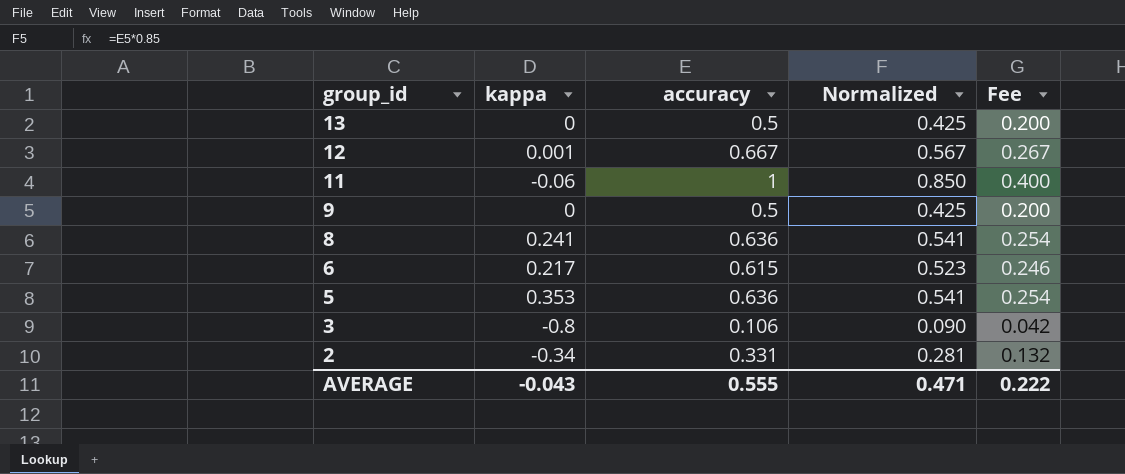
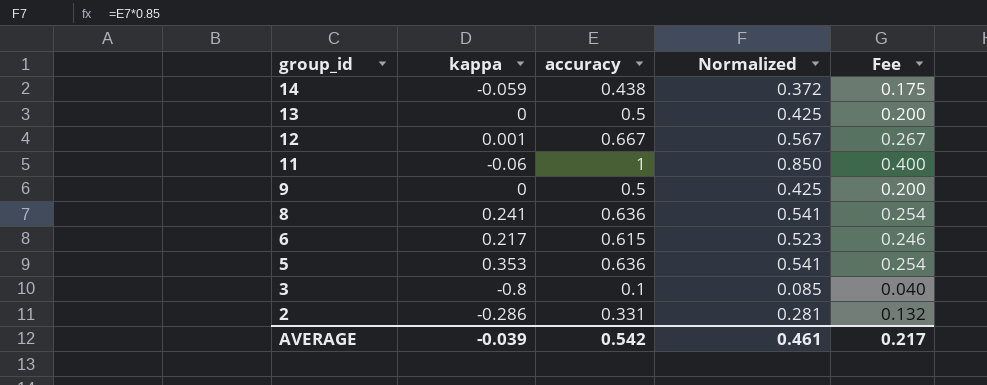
row 14: none -> -0.059 | 0.438 | 0.372 | 0.175
3 | accuracy: 0.106 -> 0.1
3 | Normalized: 0.090 -> 0.085
3 | Fee: 0.042 -> 0.040
2 | kappa: -0.34 -> -0.286
AVERAGE | kappa: -0.043 -> -0.039
AVERAGE | accuracy: 0.555 -> 0.542
AVERAGE | Normalized: 0.471 -> 0.461
AVERAGE | Fee: 0.222 -> 0.217

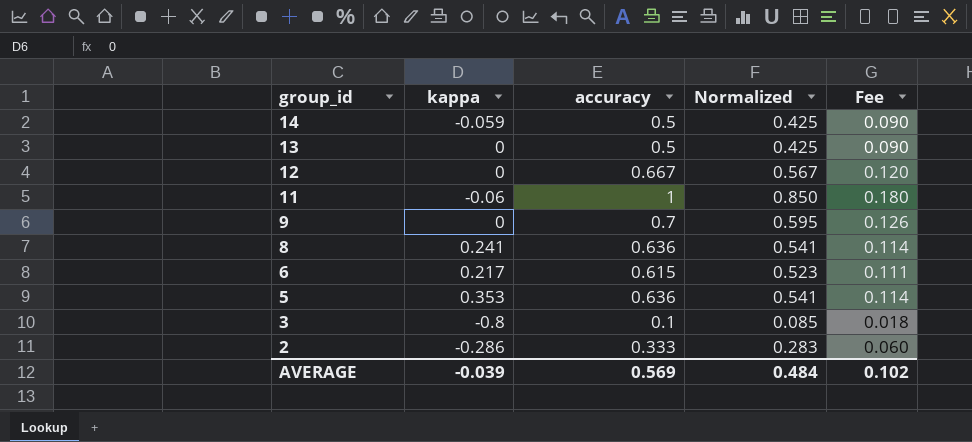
column Fee | formula: [accuracy] * 0.4 -> [accuracy] * 0.18
14 | accuracy: 0.438 -> 0.5
14 | Normalized: 0.372 -> 0.425
12 | kappa: 0.001 -> 0
9 | accuracy: 0.5 -> 0.7
9 | Normalized: 0.425 -> 0.595
2 | accuracy: 0.331 -> 0.333
2 | Normalized: 0.281 -> 0.283
AVERAGE | accuracy: 0.542 -> 0.569
AVERAGE | Normalized: 0.461 -> 0.484
AVERAGE | Fee: 0.217 -> 0.102

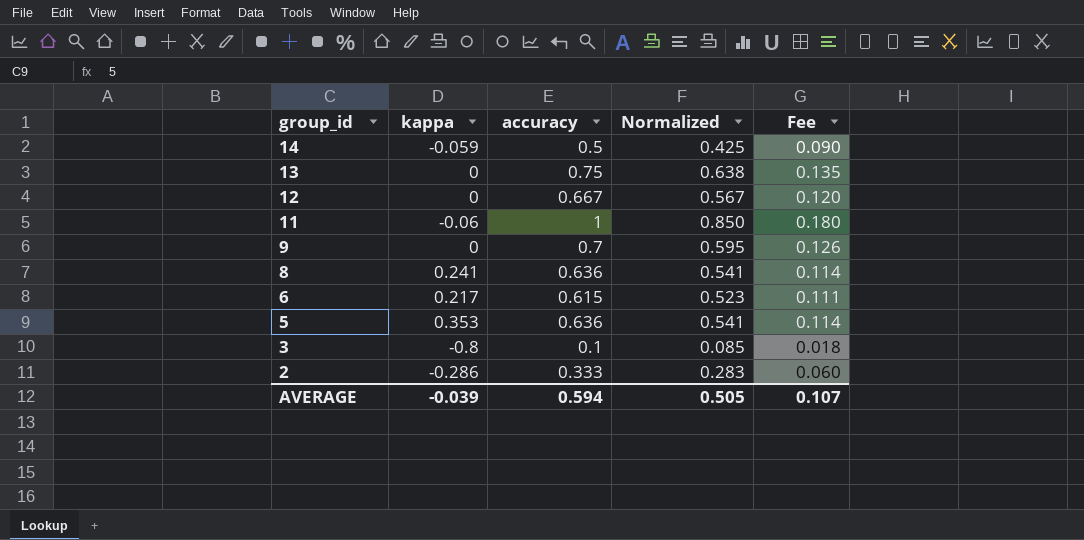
13 | accuracy: 0.5 -> 0.75
13 | Normalized: 0.425 -> 0.638
13 | Fee: 0.090 -> 0.135
AVERAGE | accuracy: 0.569 -> 0.594
AVERAGE | Normalized: 0.484 -> 0.505
AVERAGE | Fee: 0.102 -> 0.107

